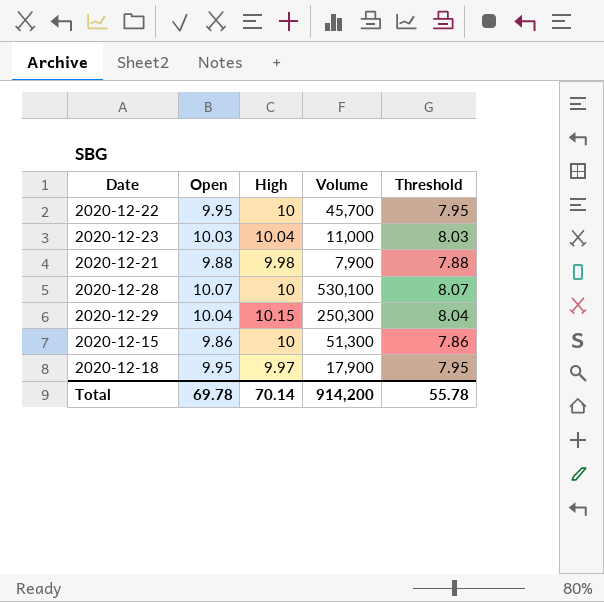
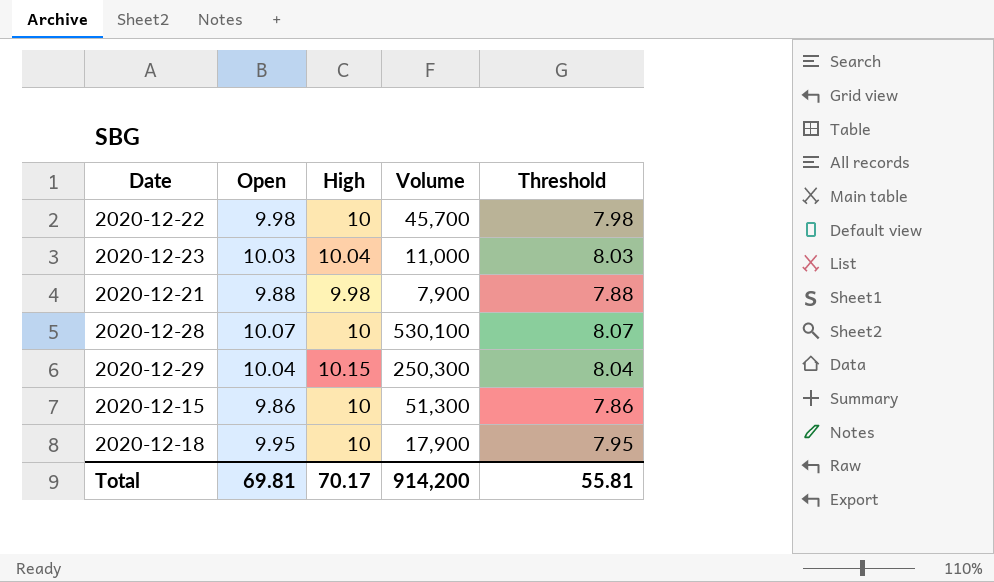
2020-12-22 | Open: 9.95 -> 9.98
2020-12-22 | Threshold: 7.95 -> 7.98
2020-12-18 | High: 9.97 -> 10
Total | Open: 69.78 -> 69.81
Total | High: 70.14 -> 70.17
Total | Threshold: 55.78 -> 55.81

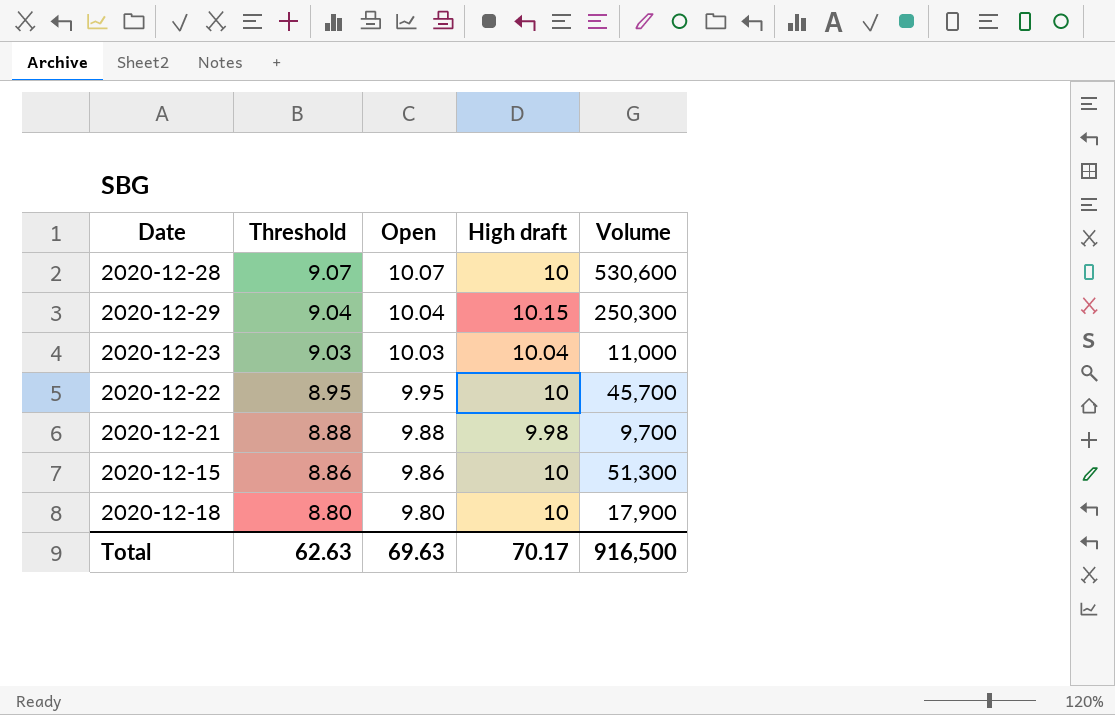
row order: none -> Threshold descending
column Threshold | formula: [Open] - 2 -> [Open] - 1
column Threshold | position: 5 -> 2
column name: High -> High draft
2020-12-28 | Volume: 530,100 -> 530,600
2020-12-22 | Open: 9.98 -> 9.95
2020-12-21 | Volume: 7,900 -> 9,700
2020-12-18 | Open: 9.95 -> 9.80
Total | Threshold: 55.81 -> 62.63
Total | Open: 69.81 -> 69.63
Total | Volume: 914,200 -> 916,500

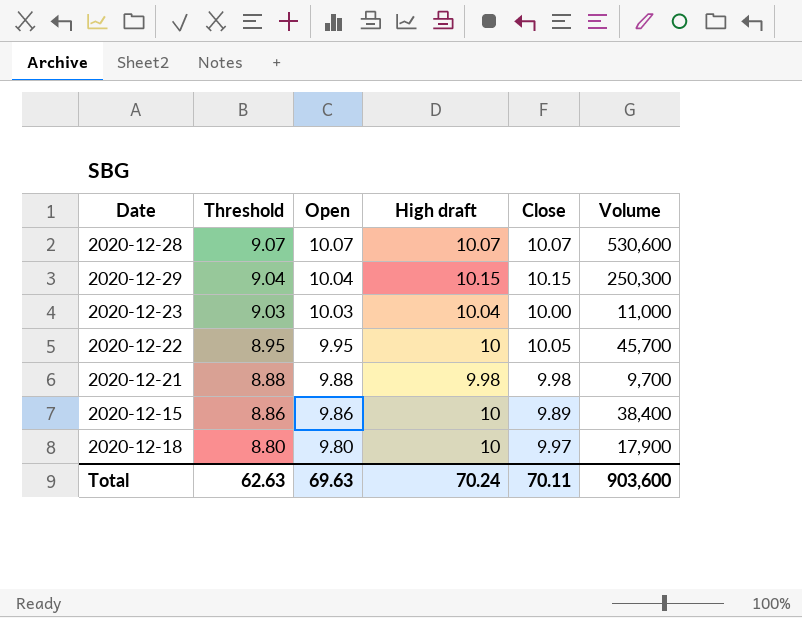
column Close | position: none -> 5
2020-12-28 | High draft: 10 -> 10.07
2020-12-15 | Volume: 51,300 -> 38,400
Total | High draft: 70.17 -> 70.24
Total | Volume: 916,500 -> 903,600

